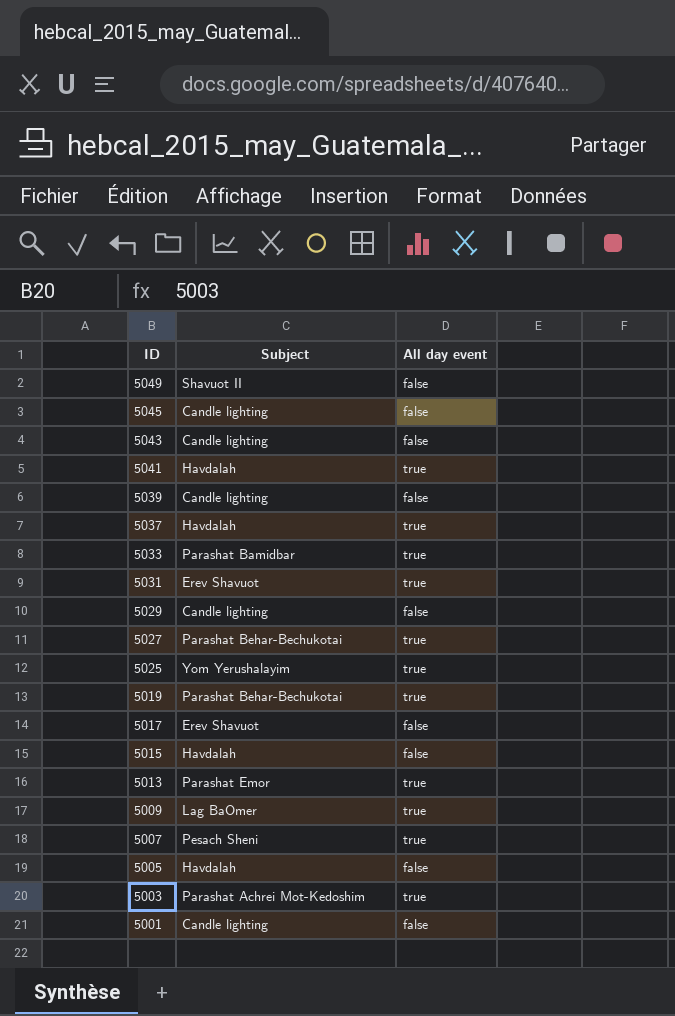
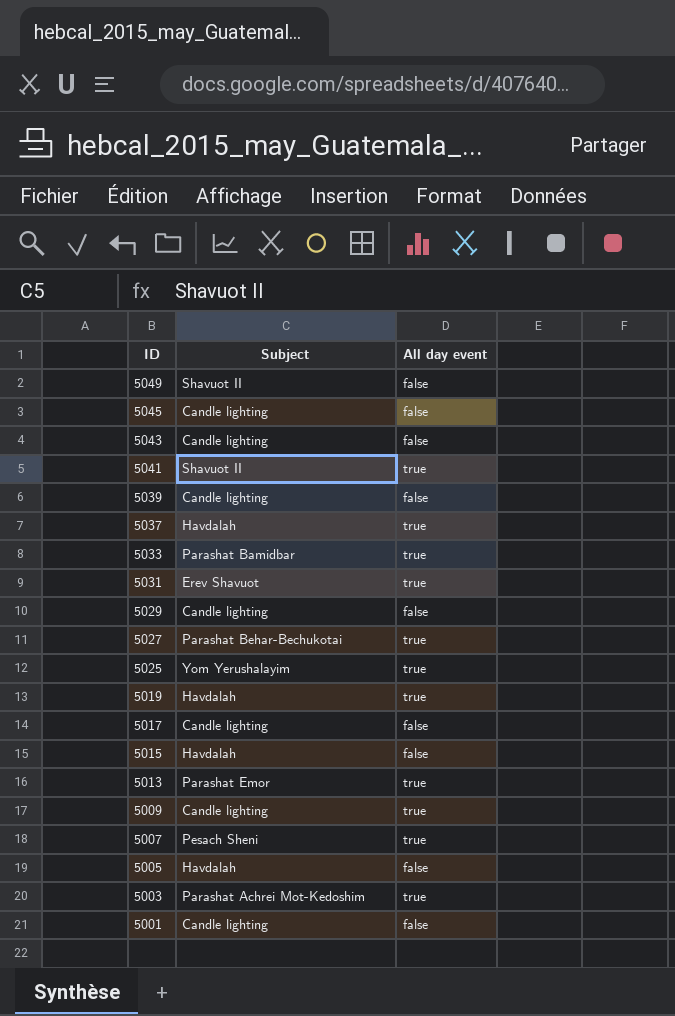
5041 | Subject: Havdalah -> Shavuot II
5019 | Subject: Parashat Behar-Bechukotai -> Havdalah
5017 | Subject: Erev Shavuot -> Candle lighting
5009 | Subject: Lag BaOmer -> Candle lighting

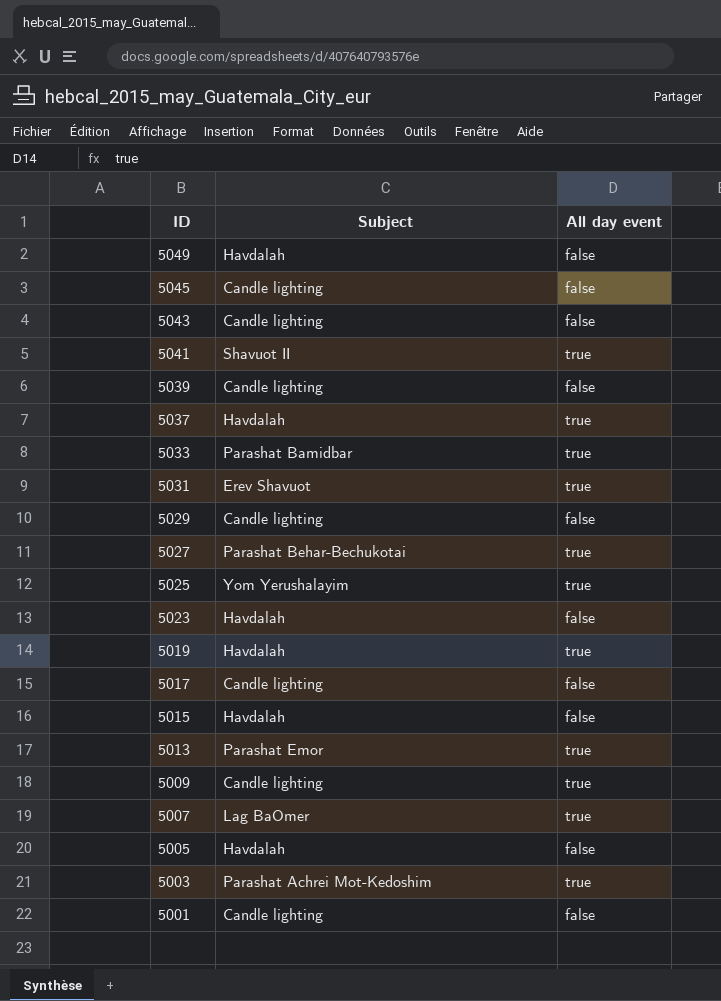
5049 | Subject: Shavuot II -> Havdalah
row 5023: none -> Havdalah | false
5007 | Subject: Pesach Sheni -> Lag BaOmer

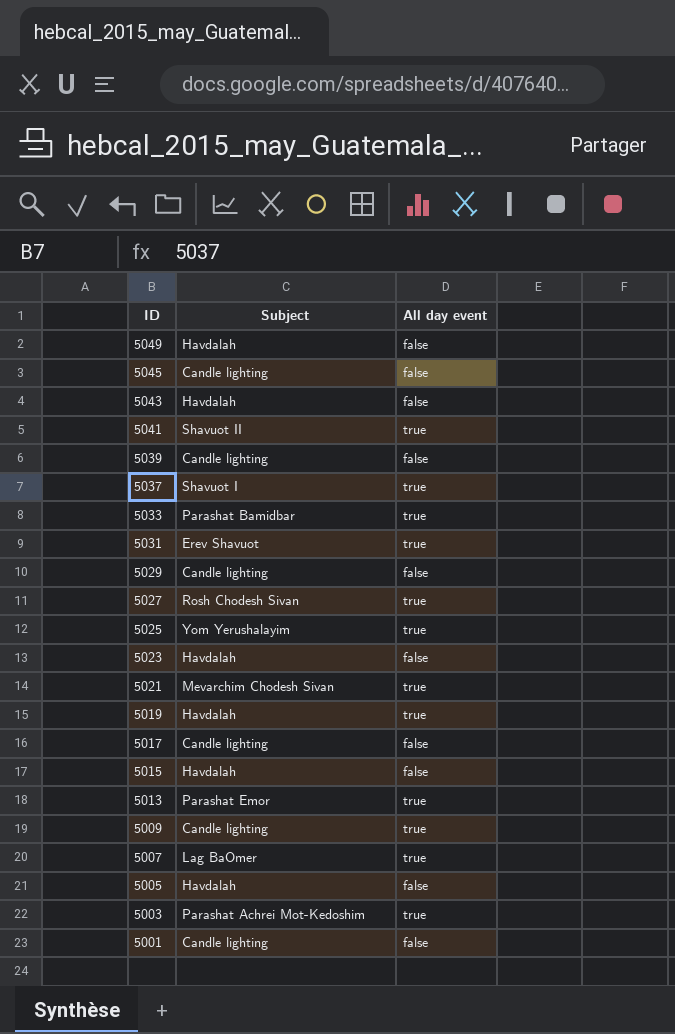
5043 | Subject: Candle lighting -> Havdalah
5037 | Subject: Havdalah -> Shavuot I
5027 | Subject: Parashat Behar-Bechukotai -> Rosh Chodesh Sivan
row 5021: none -> Mevarchim Chodesh Sivan | true

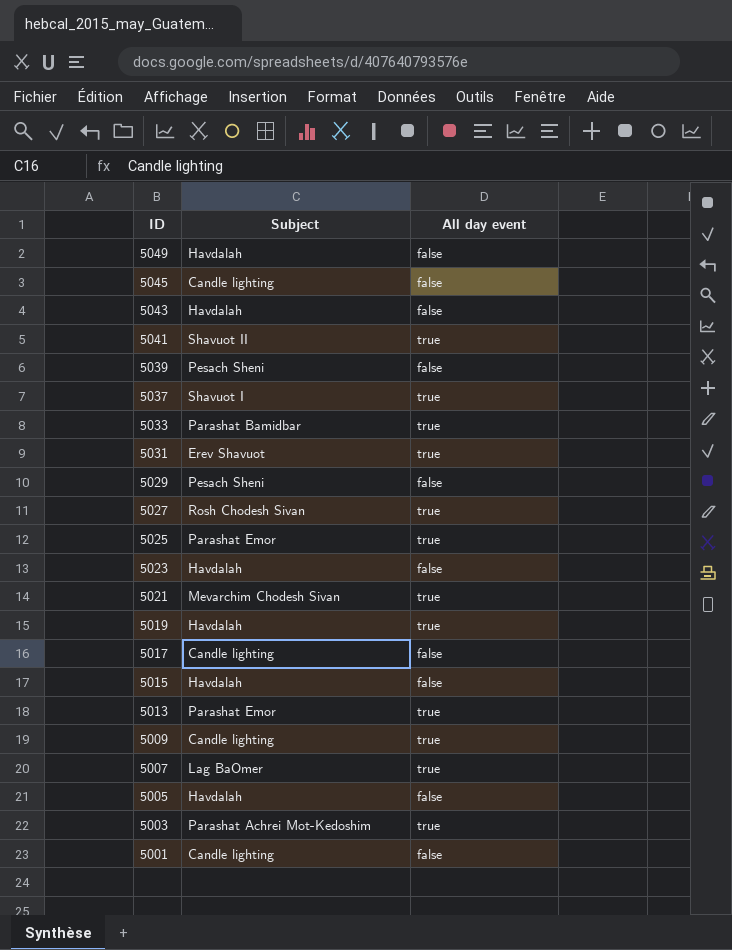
5039 | Subject: Candle lighting -> Pesach Sheni
5029 | Subject: Candle lighting -> Pesach Sheni
5025 | Subject: Yom Yerushalayim -> Parashat Emor

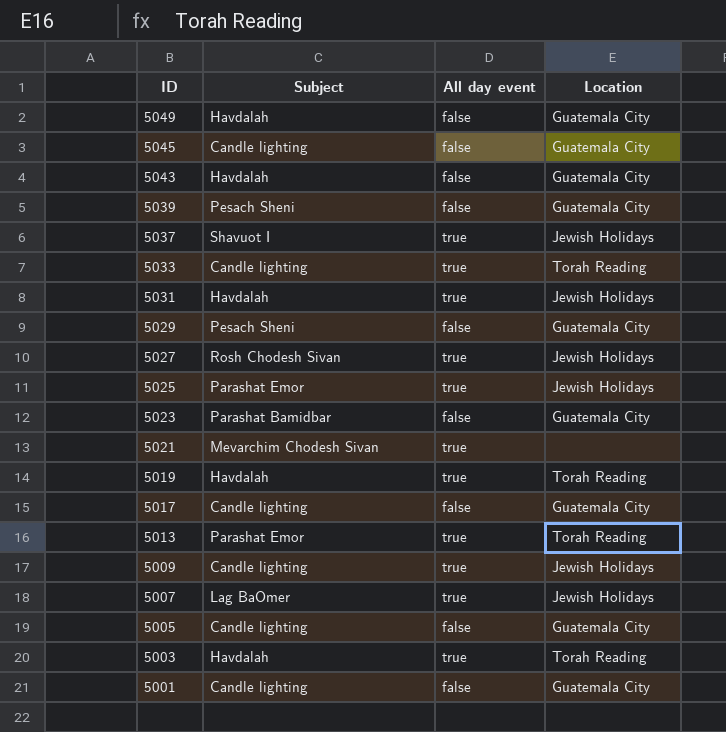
column Location | position: none -> 4
row 5041: Shavuot II | true -> none
row 5015: Havdalah | false -> none
5033 | Subject: Parashat Bamidbar -> Candle lighting
5031 | Subject: Erev Shavuot -> Havdalah
5023 | Subject: Havdalah -> Parashat Bamidbar
5005 | Subject: Havdalah -> Candle lighting
5003 | Subject: Parashat Achrei Mot-Kedoshim -> Havdalah

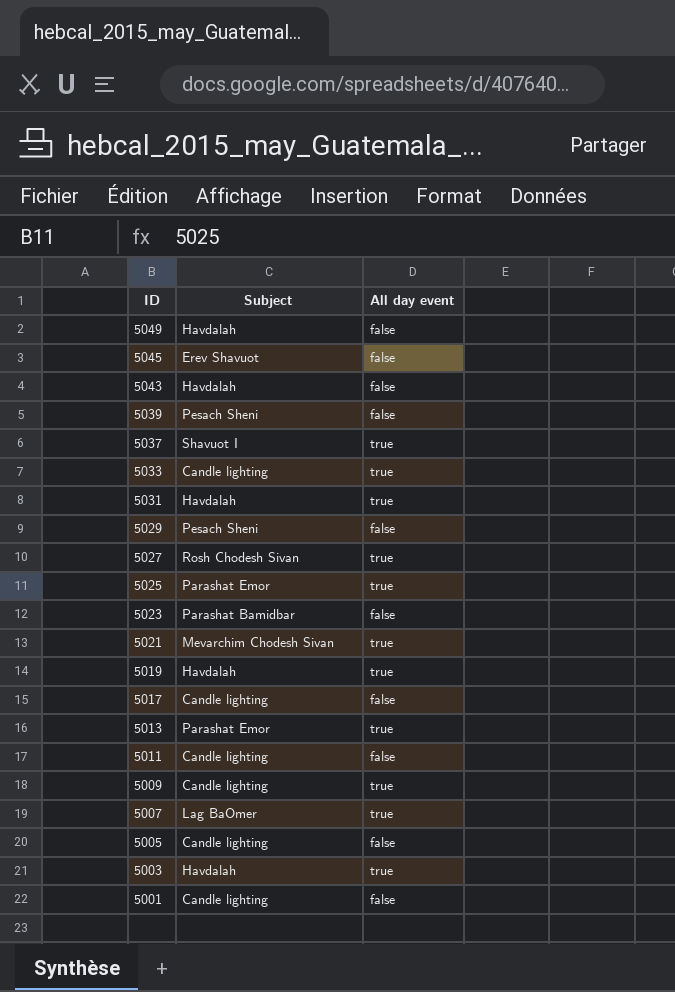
column Location | position: 4 -> none
5045 | Subject: Candle lighting -> Erev Shavuot
row 5011: none -> Candle lighting | false

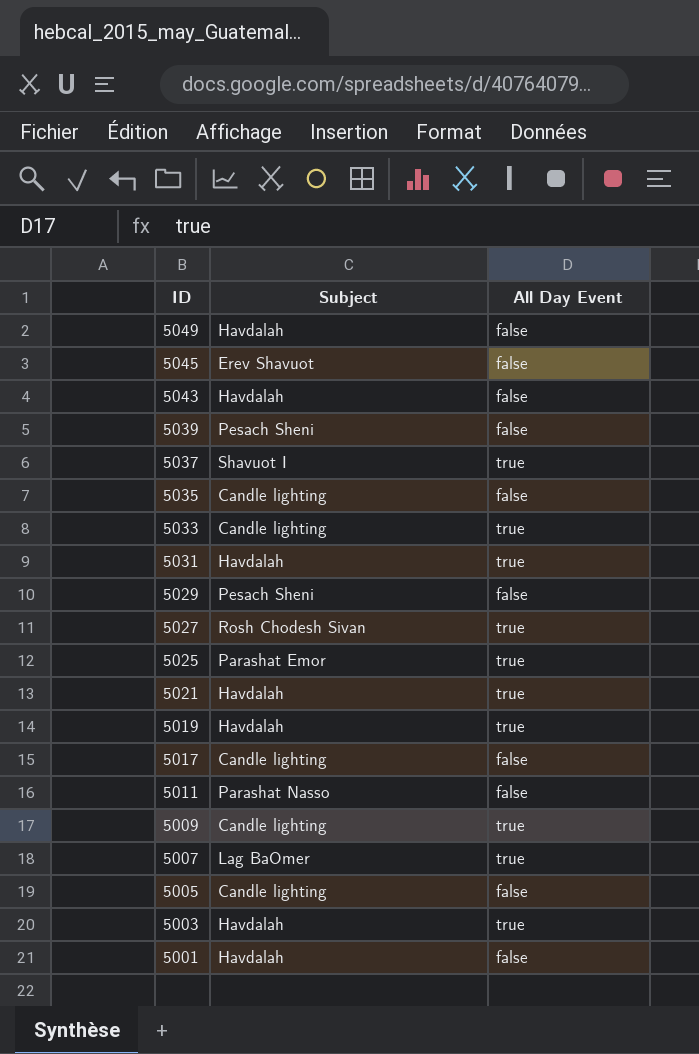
column name: All day event -> All Day Event
row 5023: Parashat Bamidbar | false -> none
row 5013: Parashat Emor | true -> none
row 5035: none -> Candle lighting | false
5021 | Subject: Mevarchim Chodesh Sivan -> Havdalah
5011 | Subject: Candle lighting -> Parashat Nasso
5001 | Subject: Candle lighting -> Havdalah

